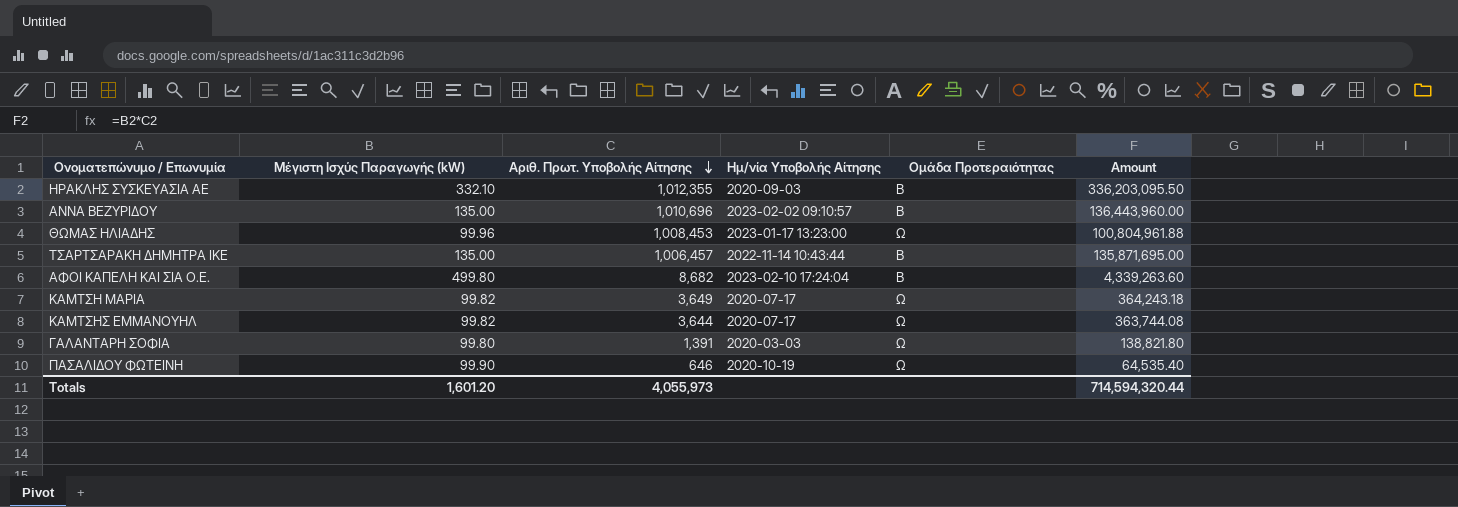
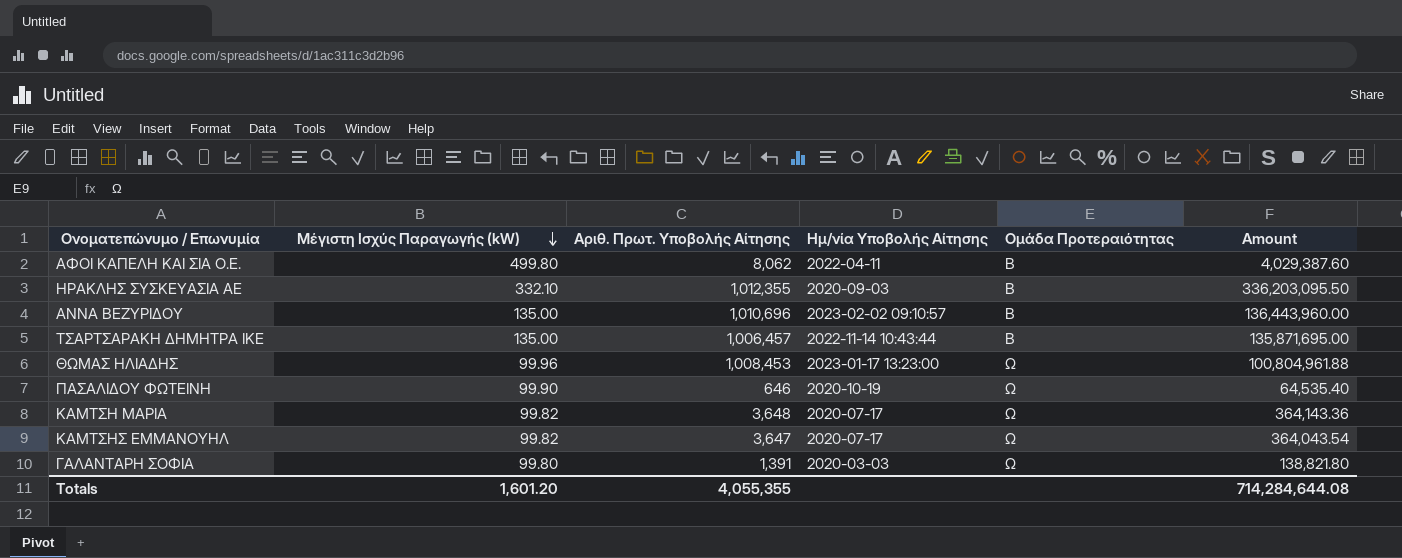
row order: Αριθ. Πρωτ. Υποβολής Αίτησης descending -> Μέγιστη Ισχύς Παραγωγής (kW) descending
ΑΦΟΙ ΚΑΠΕΛΗ ΚΑΙ ΣΙΑ Ο.Ε. | Αριθ. Πρωτ. Υποβολής Αίτησης: 8,682 -> 8,062
ΑΦΟΙ ΚΑΠΕΛΗ ΚΑΙ ΣΙΑ Ο.Ε. | Ημ/νία Υποβολής Αίτησης: 2023-02-10 17:24:04 -> 2022-04-11
ΑΦΟΙ ΚΑΠΕΛΗ ΚΑΙ ΣΙΑ Ο.Ε. | Amount: 4,339,263.60 -> 4,029,387.60
ΚΑΜΤΣΗ ΜΑΡΙΑ | Αριθ. Πρωτ. Υποβολής Αίτησης: 3,649 -> 3,648
ΚΑΜΤΣΗ ΜΑΡΙΑ | Amount: 364,243.18 -> 364,143.36
ΚΑΜΤΣΗΣ ΕΜΜΑΝΟΥΗΛ | Αριθ. Πρωτ. Υποβολής Αίτησης: 3,644 -> 3,647
ΚΑΜΤΣΗΣ ΕΜΜΑΝΟΥΗΛ | Amount: 363,744.08 -> 364,043.54
Totals | Αριθ. Πρωτ. Υποβολής Αίτησης: 4,055,973 -> 4,055,355
Totals | Amount: 714,594,320.44 -> 714,284,644.08

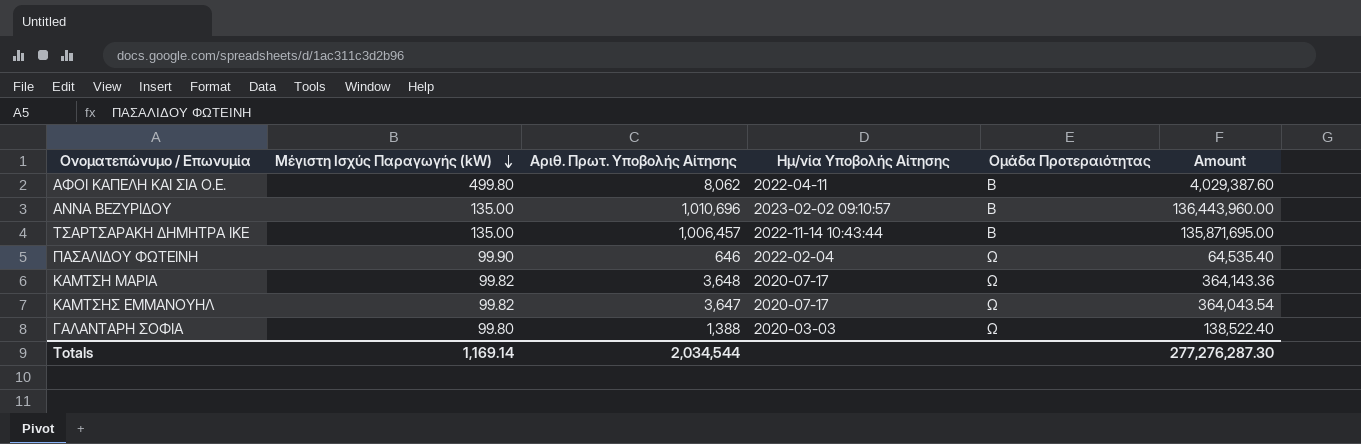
row ΗΡΑΚΛΗΣ ΣΥΣΚΕΥΑΣΙΑ ΑΕ: 332.10 | 1,012,355 | 2020-09-03 | Β | 336,203,095.50 -> none
row ΘΩΜΑΣ ΗΛΙΑΔΗΣ: 99.96 | 1,008,453 | 2023-01-17 13:23:00 | Ω | 100,804,961.88 -> none
ΠΑΣΑΛΙΔΟΥ ΦΩΤΕΙΝΗ | Ημ/νία Υποβολής Αίτησης: 2020-10-19 -> 2022-02-04
ΓΑΛΑΝΤΑΡΗ ΣΟΦΙΑ | Αριθ. Πρωτ. Υποβολής Αίτησης: 1,391 -> 1,388
ΓΑΛΑΝΤΑΡΗ ΣΟΦΙΑ | Amount: 138,821.80 -> 138,522.40
Totals | Μέγιστη Ισχύς Παραγωγής (kW): 1,601.20 -> 1,169.14
Totals | Αριθ. Πρωτ. Υποβολής Αίτησης: 4,055,355 -> 2,034,544
Totals | Amount: 714,284,644.08 -> 277,276,287.30

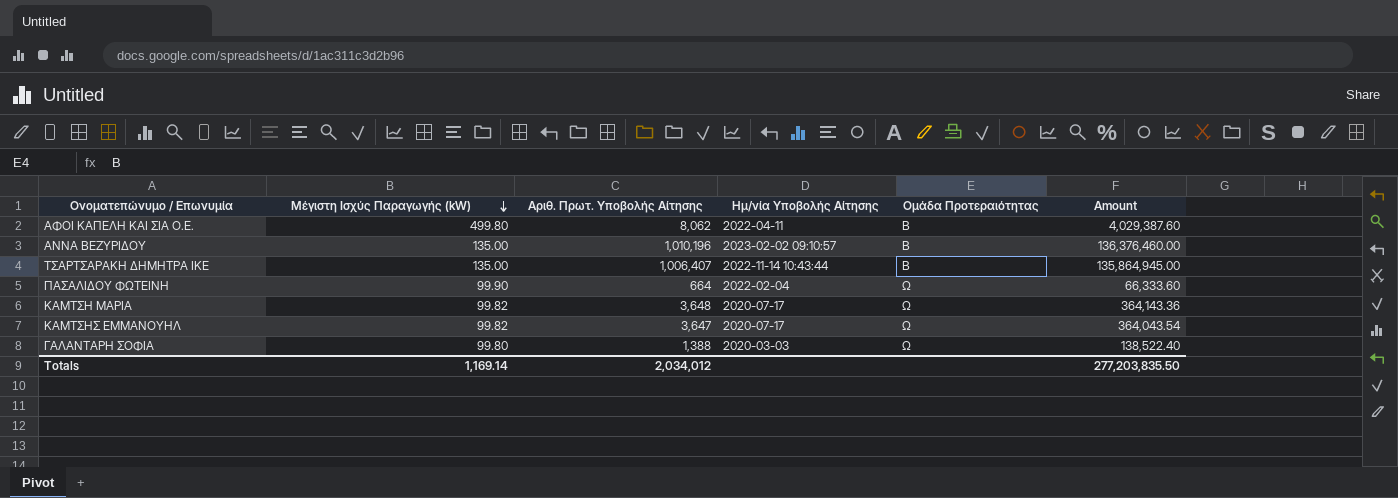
ΑΝΝΑ ΒΕΖΥΡΙΔΟΥ | Αριθ. Πρωτ. Υποβολής Αίτησης: 1,010,696 -> 1,010,196
ΑΝΝΑ ΒΕΖΥΡΙΔΟΥ | Amount: 136,443,960.00 -> 136,376,460.00
ΤΣΑΡΤΣΑΡΑΚΗ ΔΗΜΗΤΡΑ ΙΚΕ | Αριθ. Πρωτ. Υποβολής Αίτησης: 1,006,457 -> 1,006,407
ΤΣΑΡΤΣΑΡΑΚΗ ΔΗΜΗΤΡΑ ΙΚΕ | Amount: 135,871,695.00 -> 135,864,945.00
ΠΑΣΑΛΙΔΟΥ ΦΩΤΕΙΝΗ | Αριθ. Πρωτ. Υποβολής Αίτησης: 646 -> 664
ΠΑΣΑΛΙΔΟΥ ΦΩΤΕΙΝΗ | Amount: 64,535.40 -> 66,333.60
Totals | Αριθ. Πρωτ. Υποβολής Αίτησης: 2,034,544 -> 2,034,012
Totals | Amount: 277,276,287.30 -> 277,203,835.50

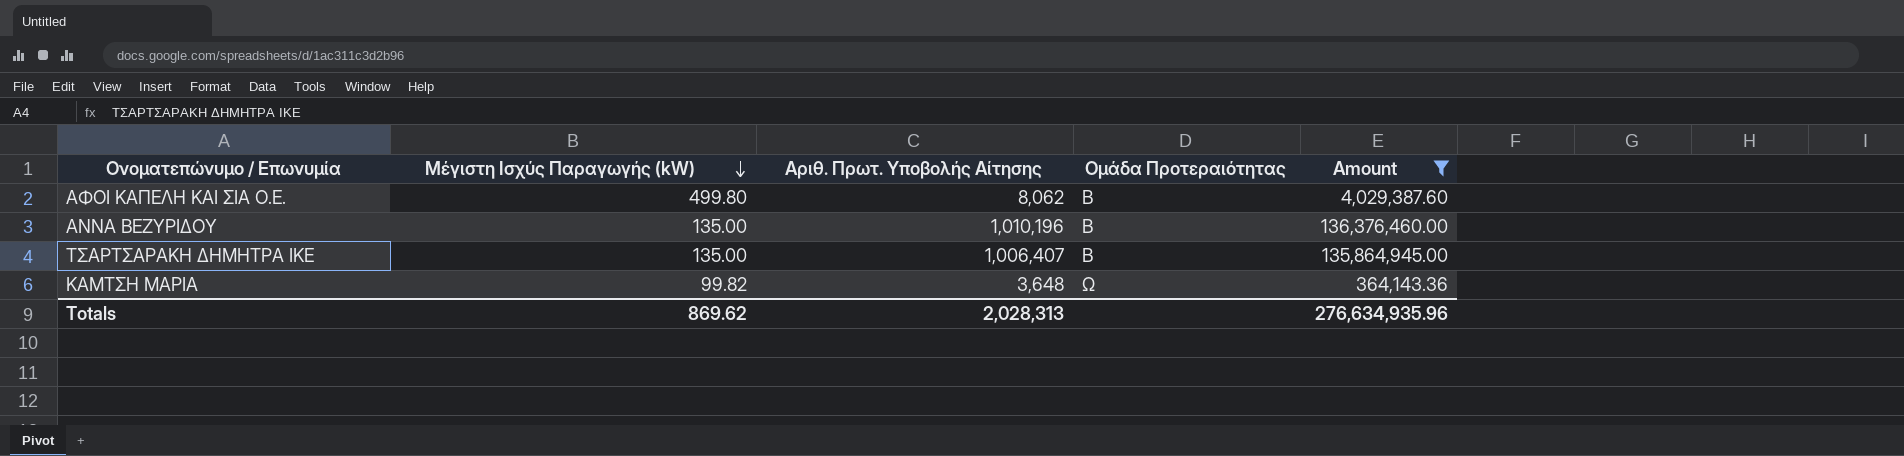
filter: none -> Amount >= 364,143.36
column Ημ/νία Υποβολής Αίτησης | position: 4 -> none
Totals | Μέγιστη Ισχύς Παραγωγής (kW): 1,169.14 -> 869.62
Totals | Αριθ. Πρωτ. Υποβολής Αίτησης: 2,034,012 -> 2,028,313
Totals | Amount: 277,203,835.50 -> 276,634,935.96

